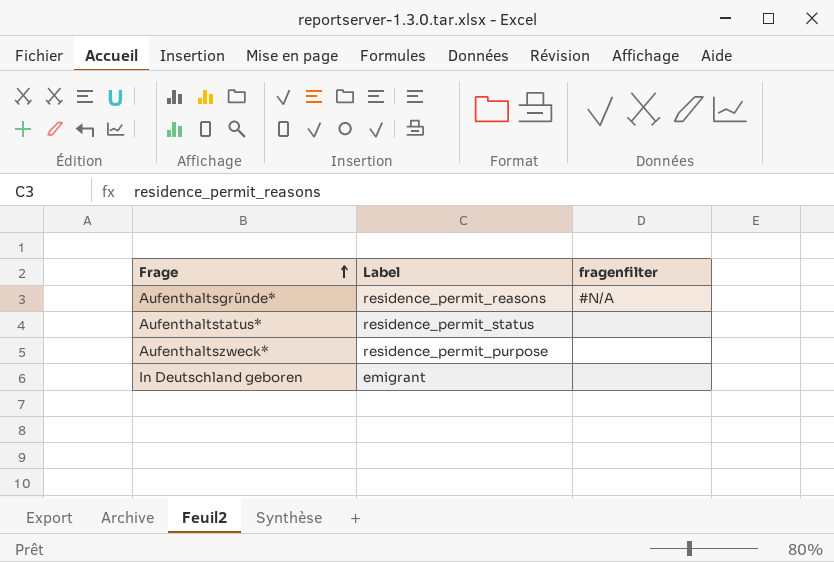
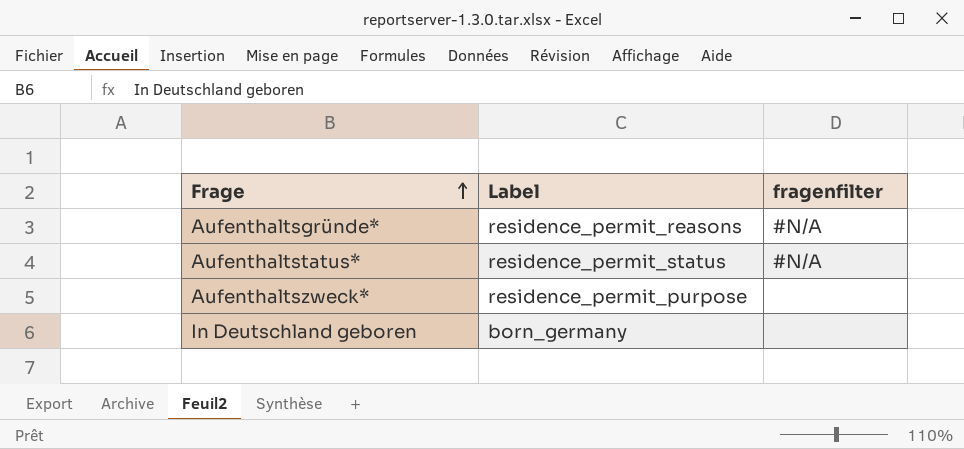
Aufenthaltstatus* | fragenfilter: none -> #N/A
In Deutschland geboren | Label: emigrant -> born_germany

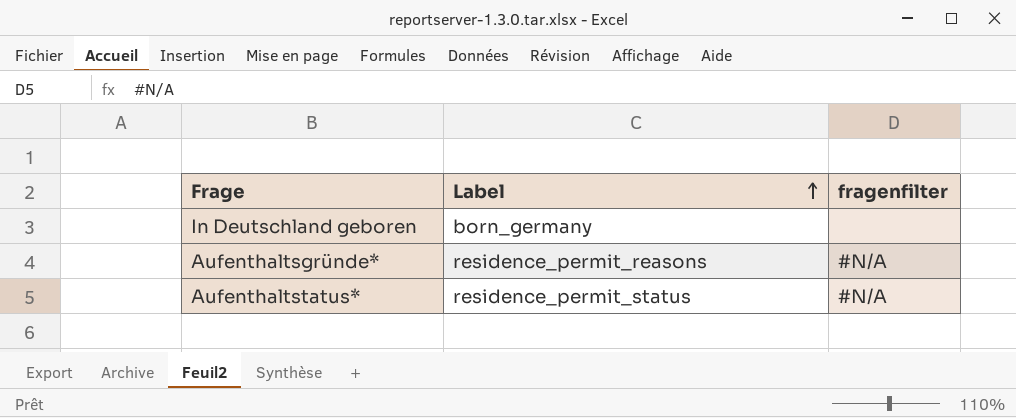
row order: Frage ascending -> Label ascending
row Aufenthaltszweck*: residence_permit_purpose | none -> none

